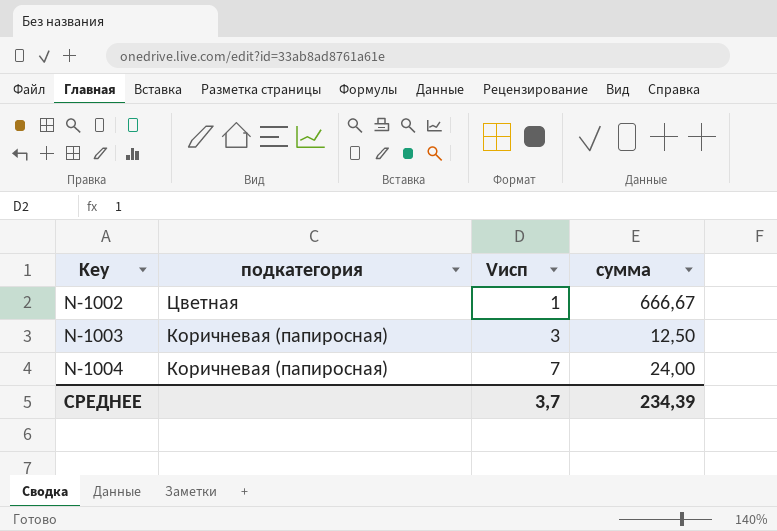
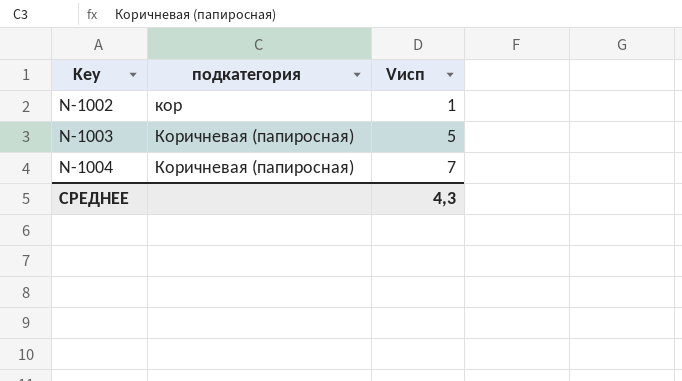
column сумма | position: 4 -> none
N-1002 | подкатегория: Цветная -> кор
N-1003 | Vисп: 3 -> 5
СРЕДНЕЕ | Vисп: 3,7 -> 4,3

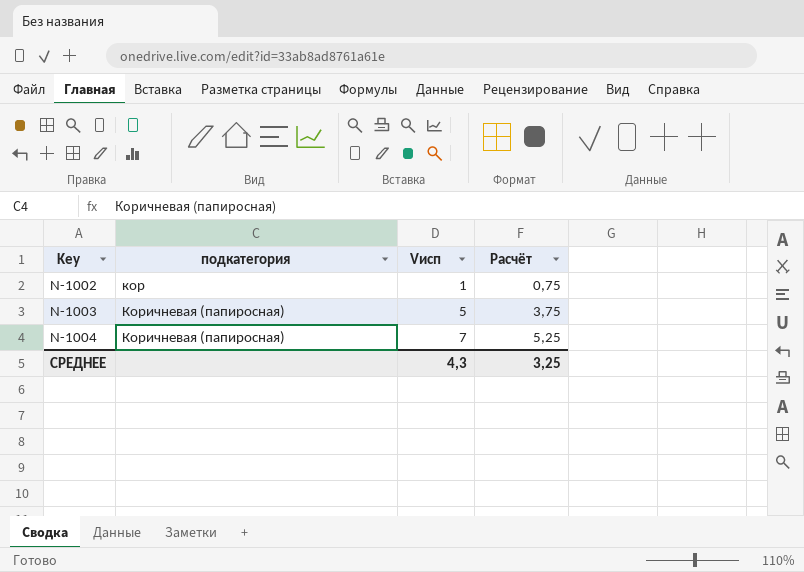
column Расчёт | formula: none -> [Vисп] * 0,75

